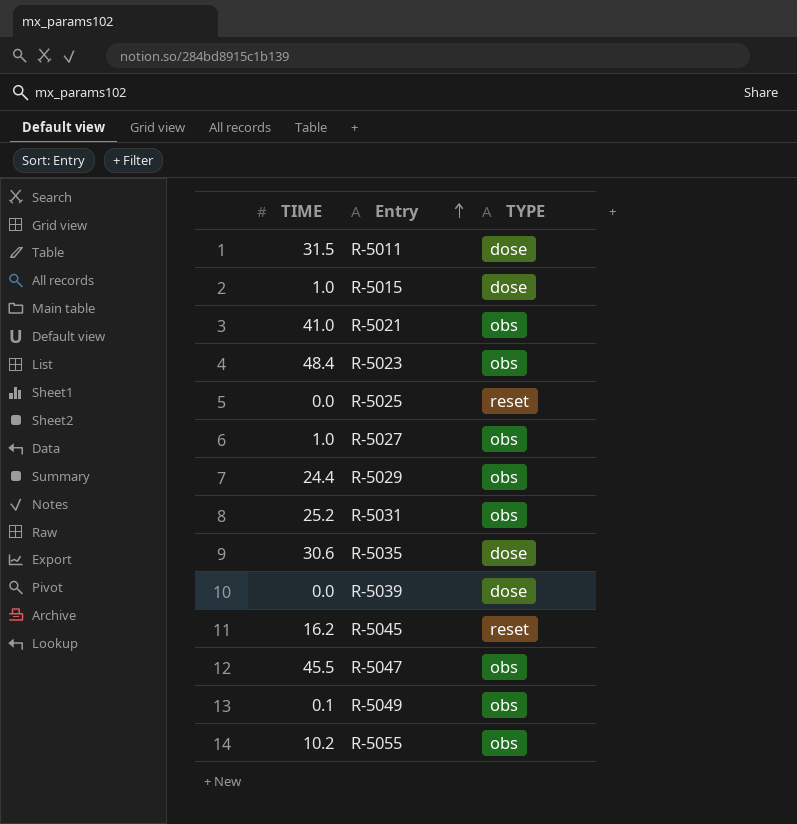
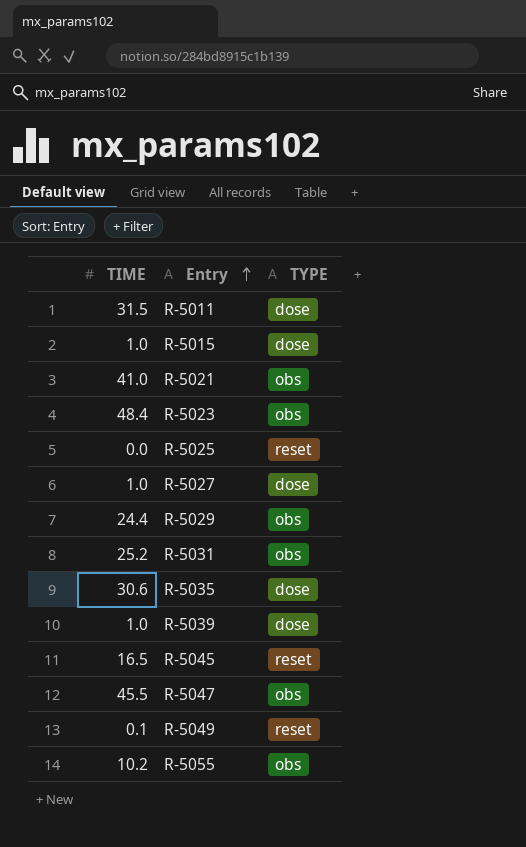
R-5027 | TYPE: obs -> dose
R-5039 | TIME: 0.0 -> 1.0
R-5045 | TIME: 16.2 -> 16.5
R-5049 | TYPE: obs -> reset

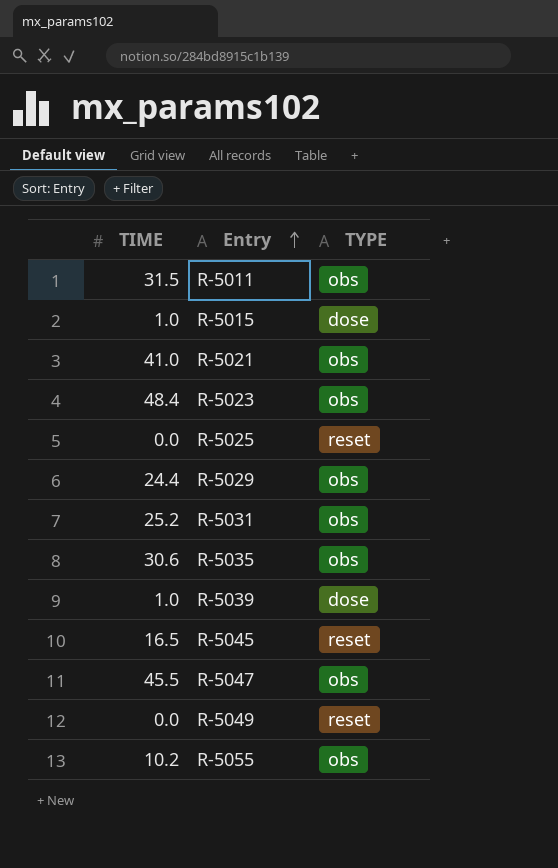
row R-5027: 1.0 | dose -> none
R-5011 | TYPE: dose -> obs
R-5035 | TYPE: dose -> obs
R-5049 | TIME: 0.1 -> 0.0

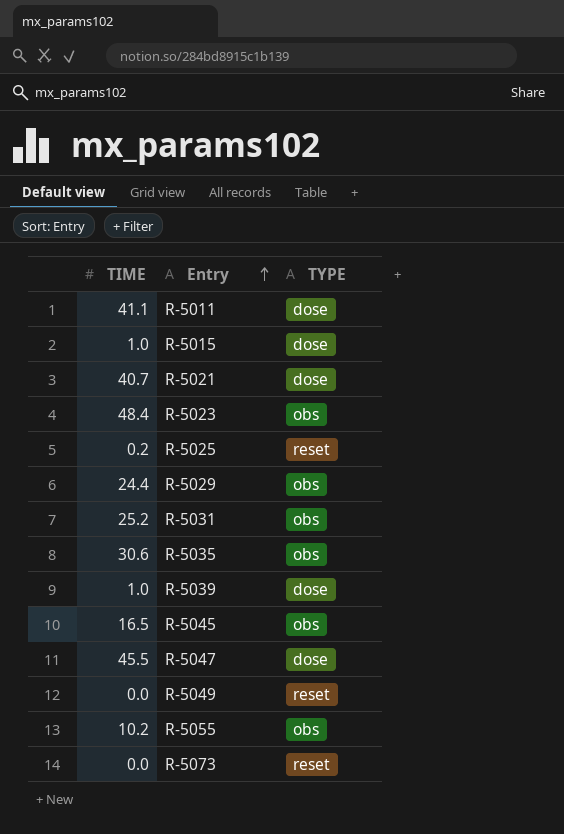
R-5011 | TIME: 31.5 -> 41.1
R-5011 | TYPE: obs -> dose
R-5021 | TIME: 41.0 -> 40.7
R-5021 | TYPE: obs -> dose
R-5025 | TIME: 0.0 -> 0.2
R-5045 | TYPE: reset -> obs
R-5047 | TYPE: obs -> dose
row R-5073: none -> 0.0 | reset

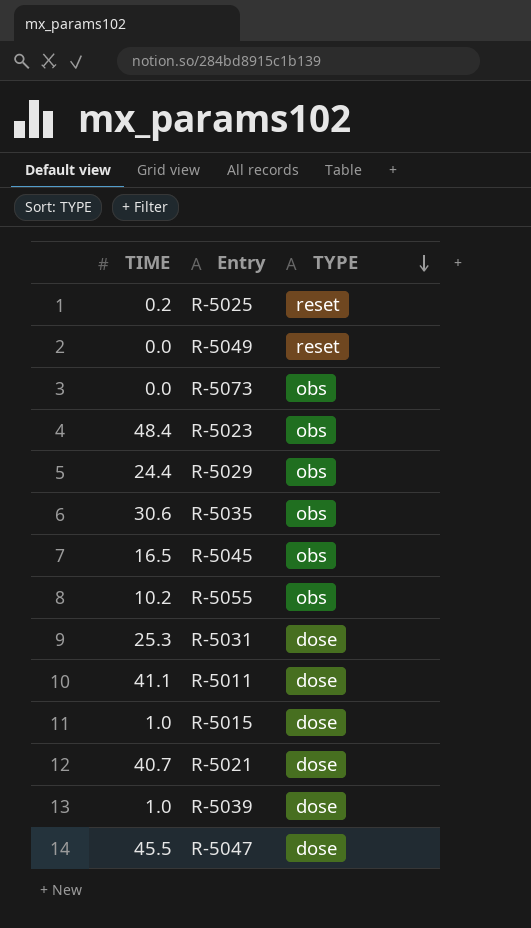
row order: Entry ascending -> TYPE descending
R-5073 | TYPE: reset -> obs
R-5031 | TIME: 25.2 -> 25.3
R-5031 | TYPE: obs -> dose

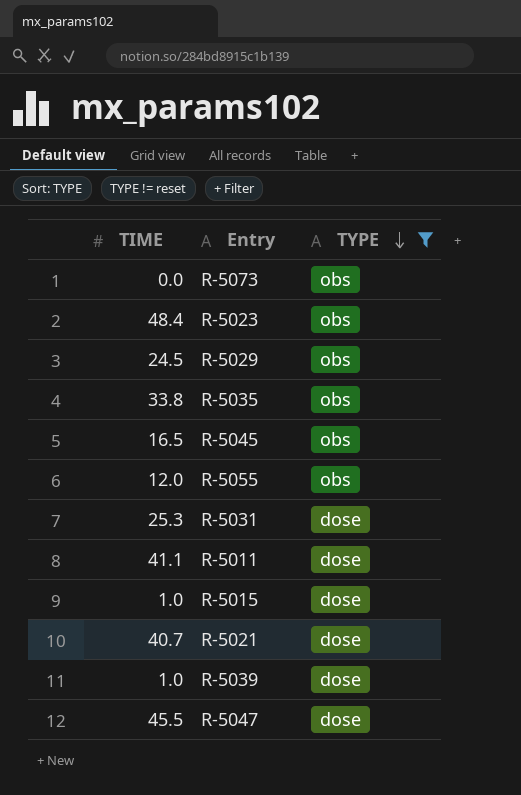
filter: none -> TYPE != reset
R-5029 | TIME: 24.4 -> 24.5
R-5035 | TIME: 30.6 -> 33.8
R-5055 | TIME: 10.2 -> 12.0

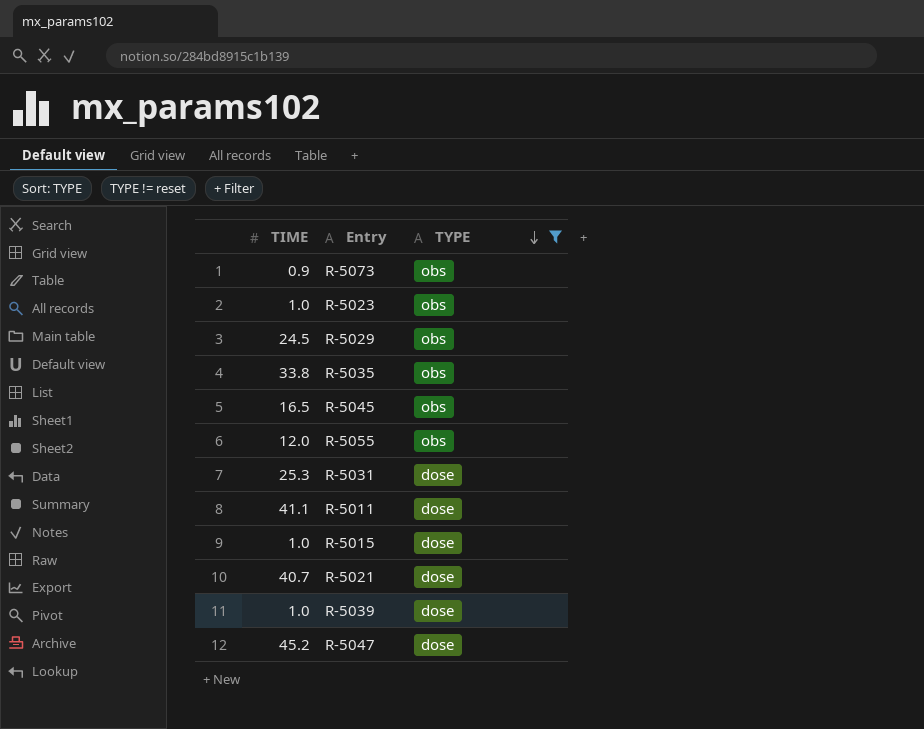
R-5073 | TIME: 0.0 -> 0.9
R-5023 | TIME: 48.4 -> 1.0
R-5047 | TIME: 45.5 -> 45.2

